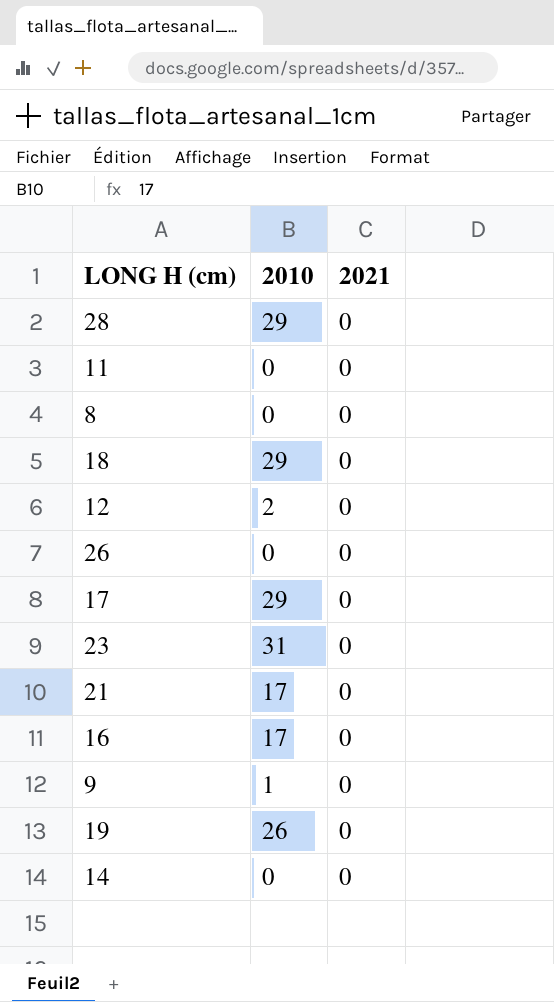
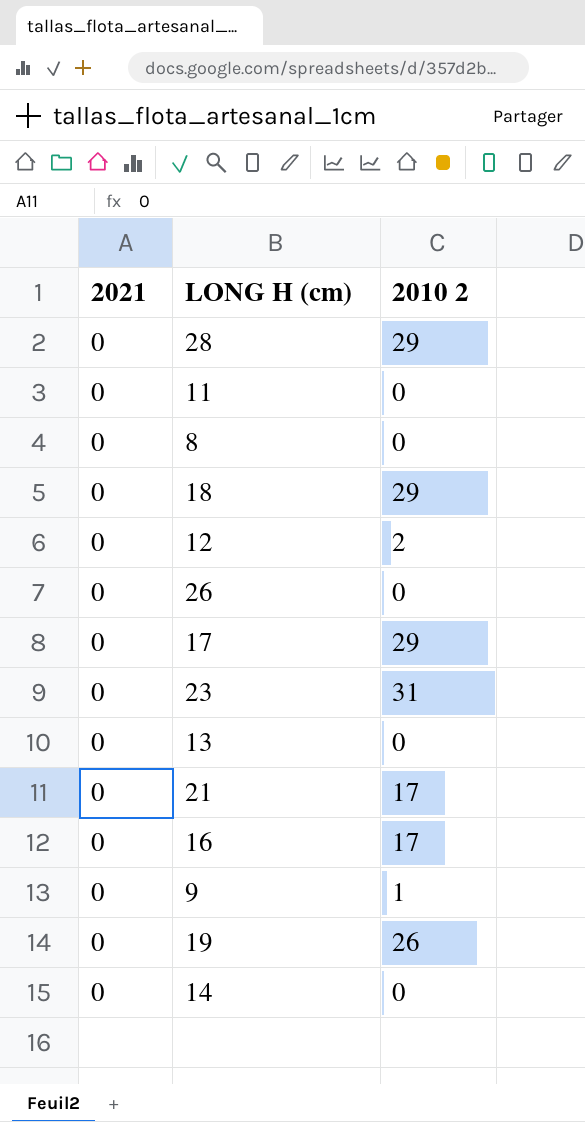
column 2021 | position: 3 -> 1
column name: 2010 -> 2010 2
row 13: none -> 0 | 0

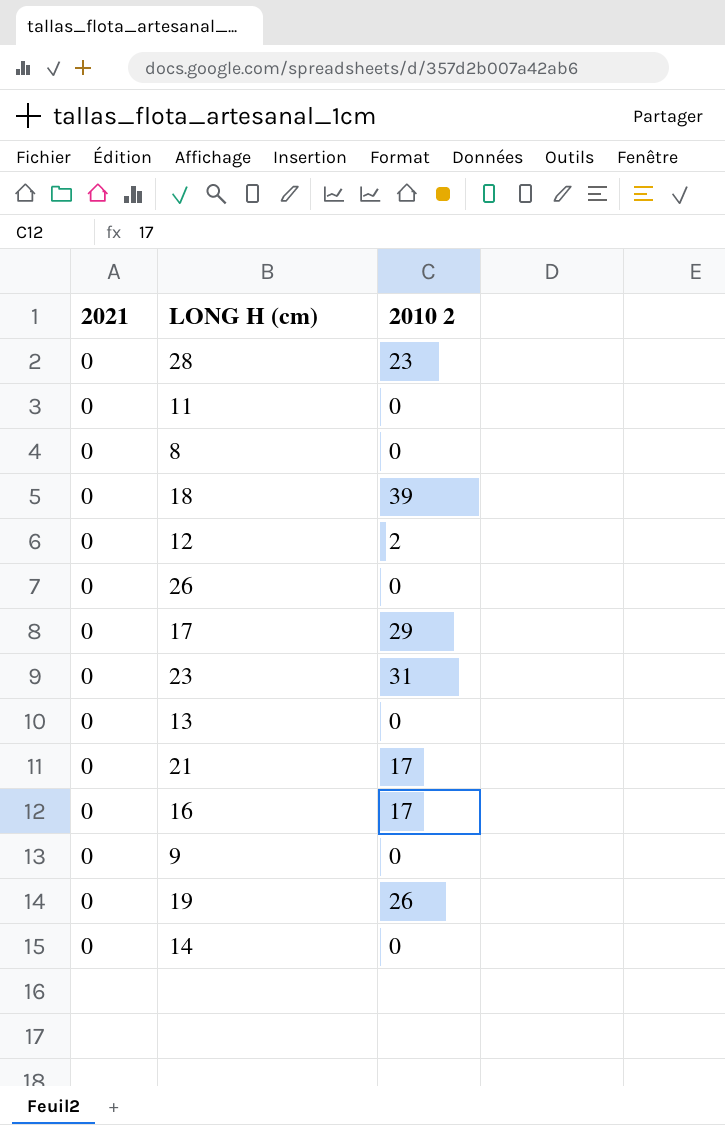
28 | 2010 2: 29 -> 23
18 | 2010 2: 29 -> 39
9 | 2010 2: 1 -> 0

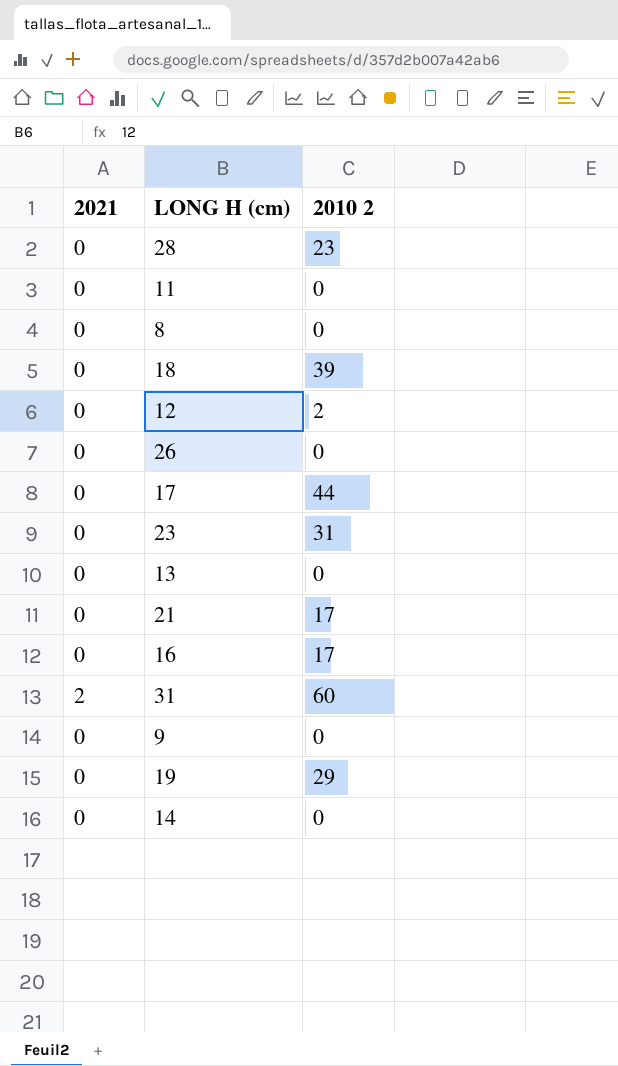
17 | 2010 2: 29 -> 44
row 31: none -> 2 | 60
19 | 2010 2: 26 -> 29

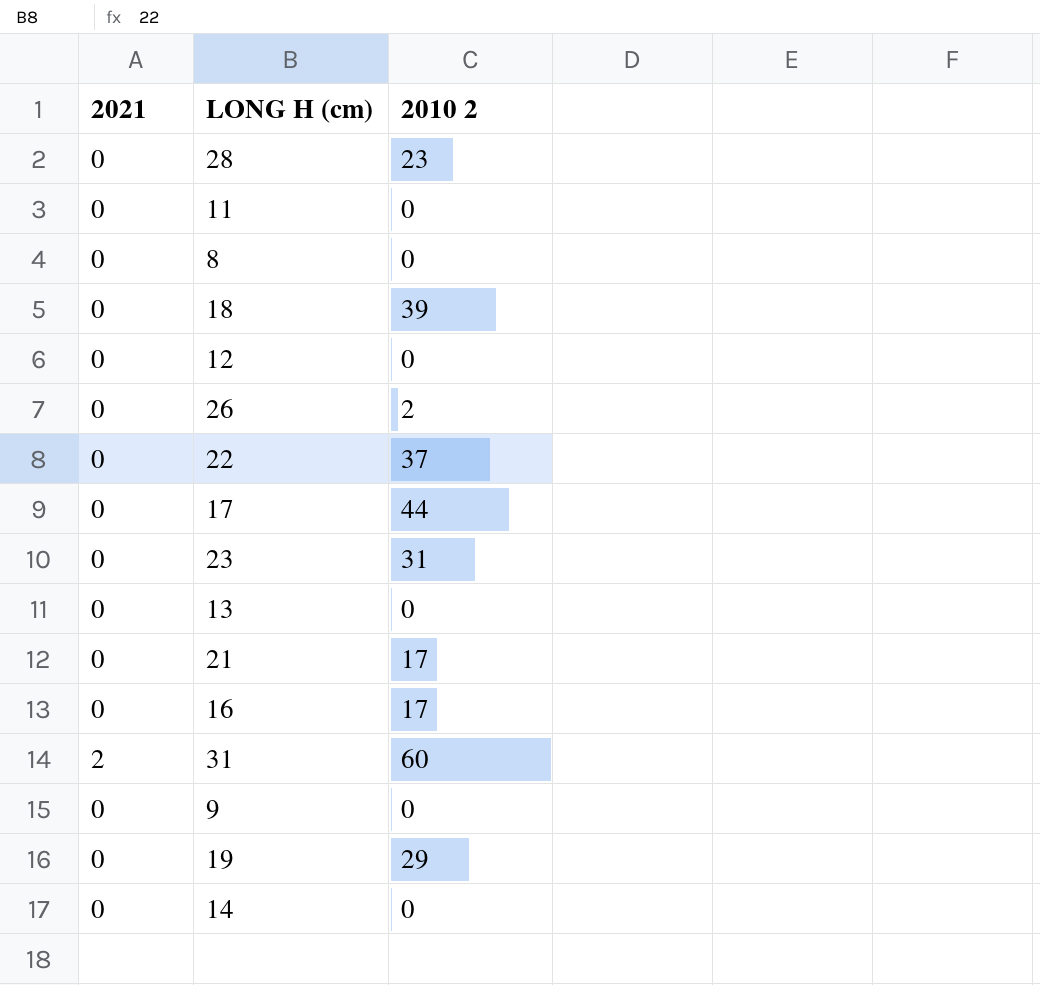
12 | 2010 2: 2 -> 0
26 | 2010 2: 0 -> 2
row 22: none -> 0 | 37

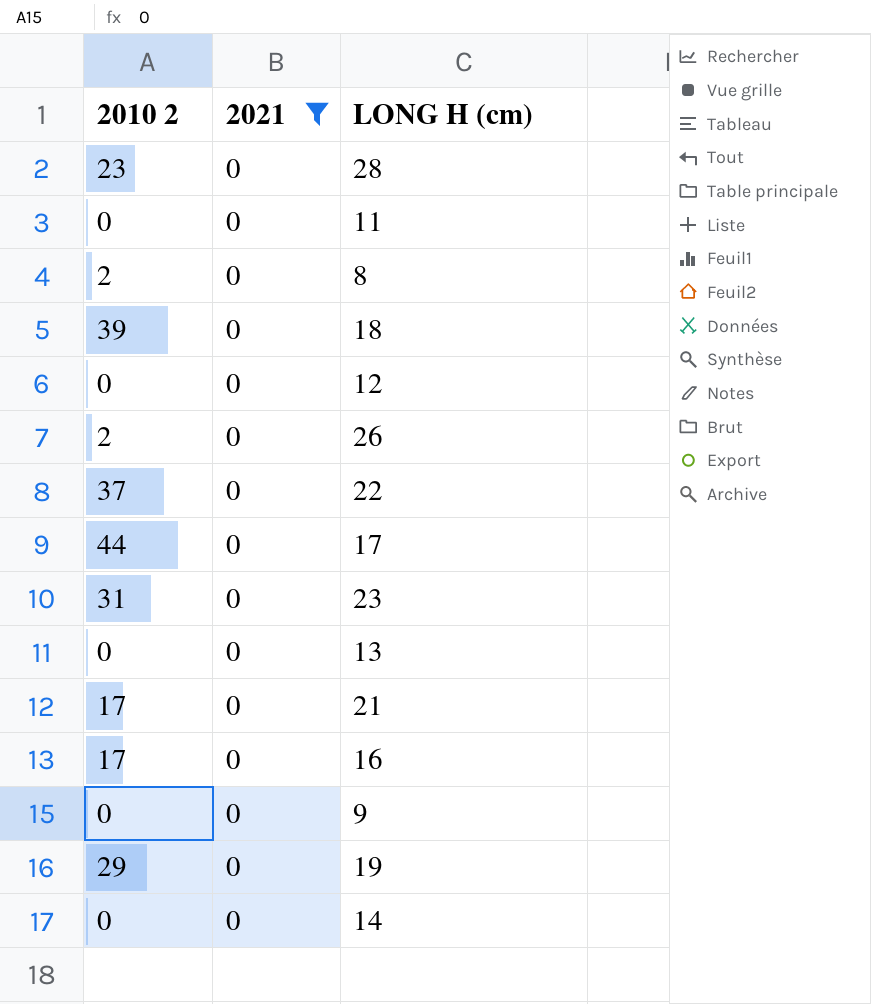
filter: none -> 2021 = 0
column 2010 2 | position: 3 -> 1
8 | 2010 2: 0 -> 2

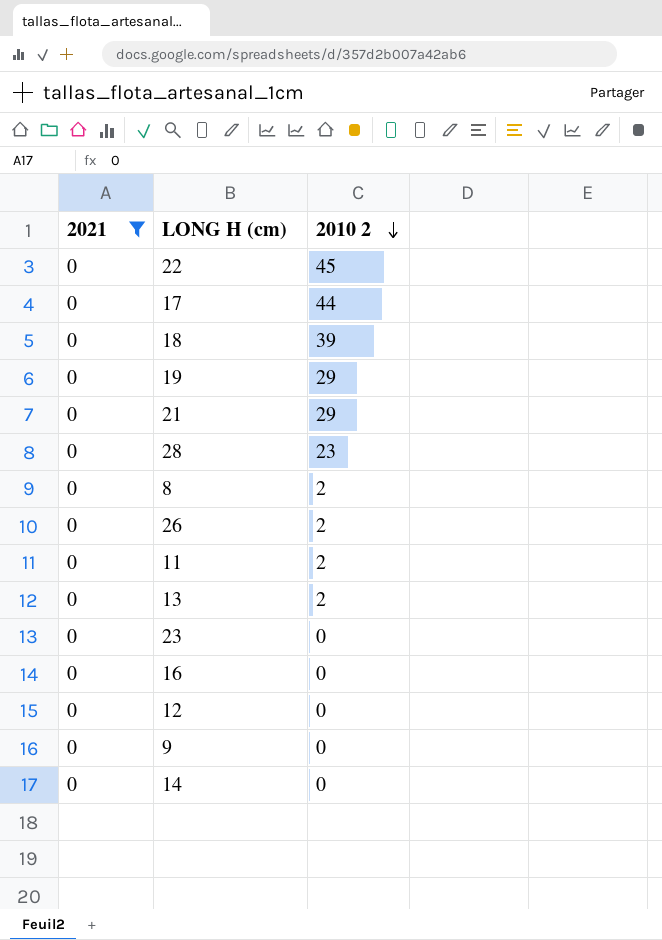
row order: none -> 2010 2 descending
column 2010 2 | position: 1 -> 3
22 | 2010 2: 37 -> 45
21 | 2010 2: 17 -> 29
11 | 2010 2: 0 -> 2
13 | 2010 2: 0 -> 2
23 | 2010 2: 31 -> 0
16 | 2010 2: 17 -> 0

